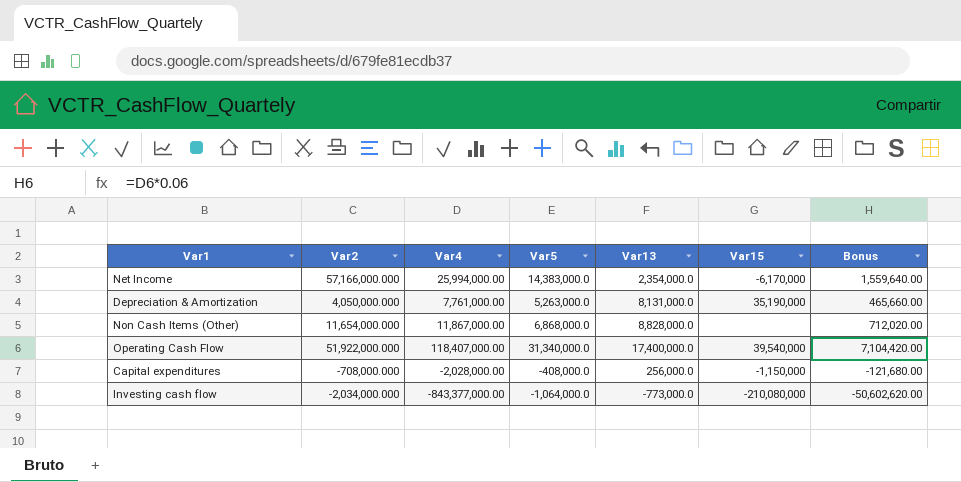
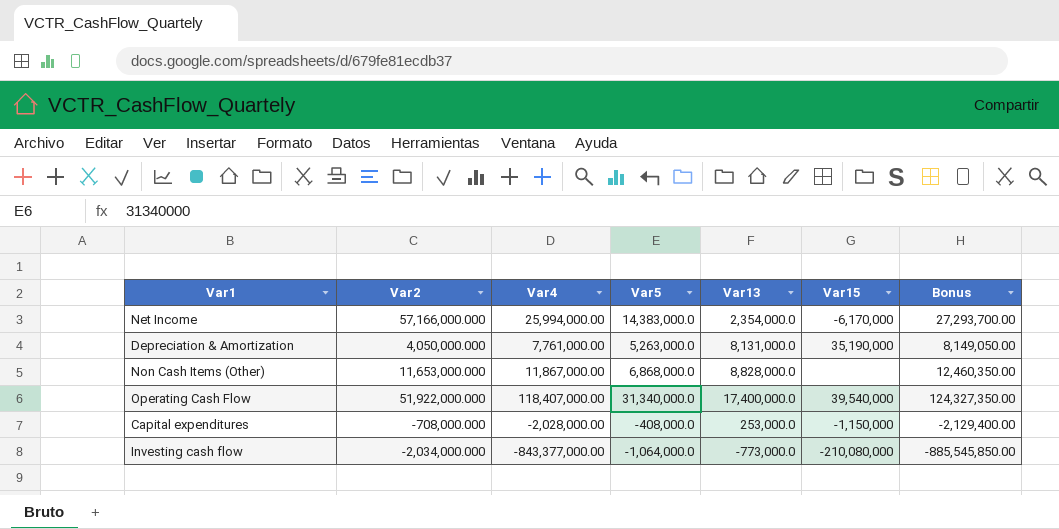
column Bonus | formula: [Var4] * 0.06 -> [Var4] * 1.05
Non Cash Items (Other) | Var2: 11,654,000.000 -> 11,653,000.000
Capital expenditures | Var13: 256,000.0 -> 253,000.0

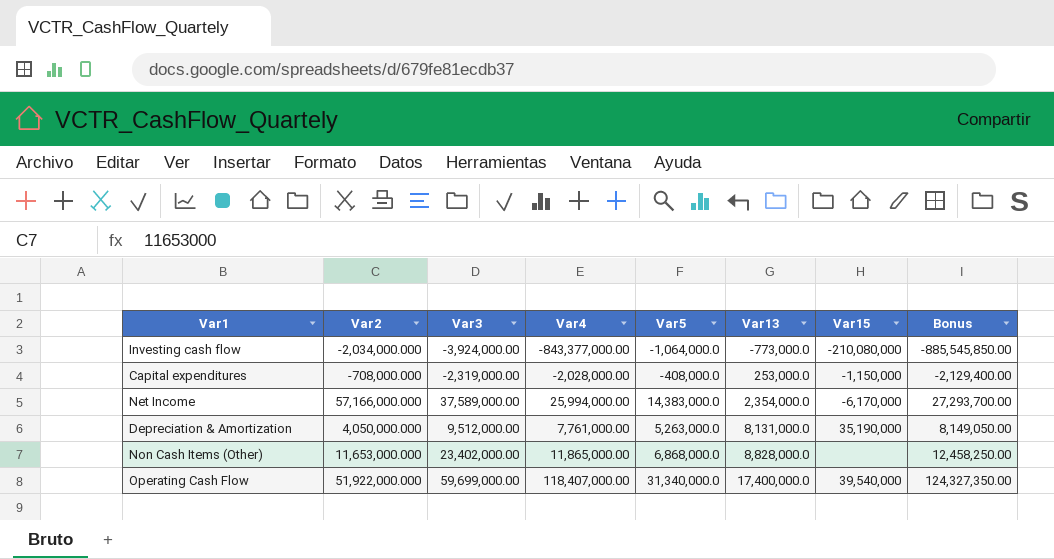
row order: none -> Var13 ascending
column Var3 | position: none -> 3
Non Cash Items (Other) | Var4: 11,867,000.00 -> 11,865,000.00
Non Cash Items (Other) | Bonus: 12,460,350.00 -> 12,458,250.00

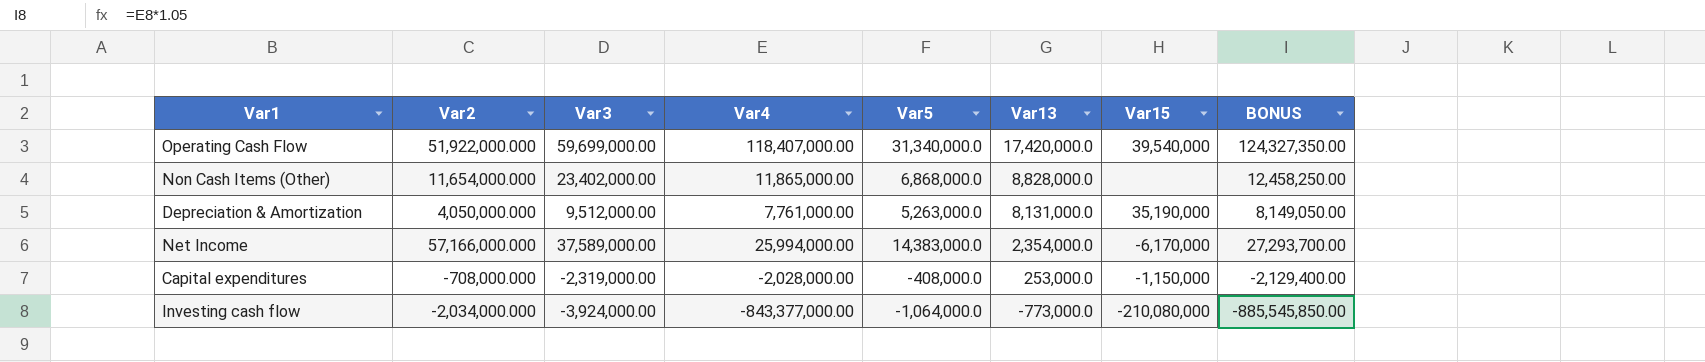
row order: Var13 ascending -> Var13 descending
column name: Bonus -> BONUS
Operating Cash Flow | Var13: 17,400,000.0 -> 17,420,000.0
Non Cash Items (Other) | Var2: 11,653,000.000 -> 11,654,000.000

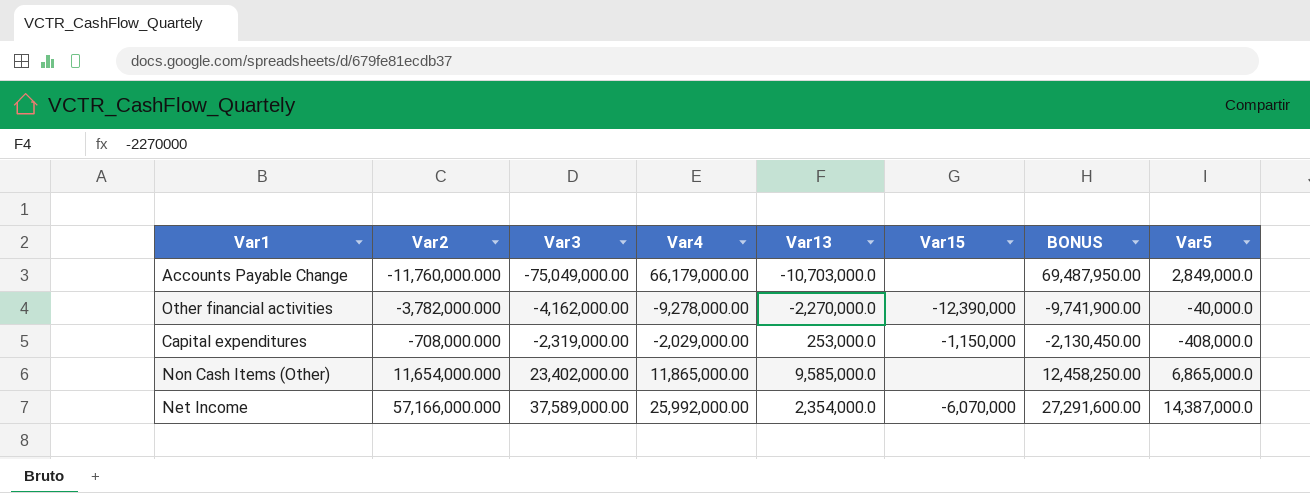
row order: Var13 descending -> Var2 ascending
column Var5 | position: 5 -> 8
row Operating Cash Flow: 51,922,000.000 | 59,699,000.00 | 118,407,000.00 | 31,340,000.0 | 17,420,000.0 | 39,540,000 | 124,327,350.00 -> none
row Depreciation & Amortization: 4,050,000.000 | 9,512,000.00 | 7,761,000.00 | 5,263,000.0 | 8,131,000.0 | 35,190,000 | 8,149,050.00 -> none
row Investing cash flow: -2,034,000.000 | -3,924,000.00 | -843,377,000.00 | -1,064,000.0 | -773,000.0 | -210,080,000 | -885,545,850.00 -> none
row Accounts Payable Change: none -> -11,760,000.000 | -75,049,000.00 | 66,179,000.00 | -10,703,000.0 | none | 69,487,950.00 | 2,849,000.0
row Other financial activities: none -> -3,782,000.000 | -4,162,000.00 | -9,278,000.00 | -2,270,000.0 | -12,390,000 | -9,741,900.00 | -40,000.0
Capital expenditures | Var4: -2,028,000.00 -> -2,029,000.00
Capital expenditures | BONUS: -2,129,400.00 -> -2,130,450.00
Non Cash Items (Other) | Var13: 8,828,000.0 -> 9,585,000.0
Non Cash Items (Other) | Var5: 6,868,000.0 -> 6,865,000.0
Net Income | Var4: 25,994,000.00 -> 25,992,000.00
Net Income | Var15: -6,170,000 -> -6,070,000
Net Income | BONUS: 27,293,700.00 -> 27,291,600.00
Net Income | Var5: 14,383,000.0 -> 14,387,000.0

